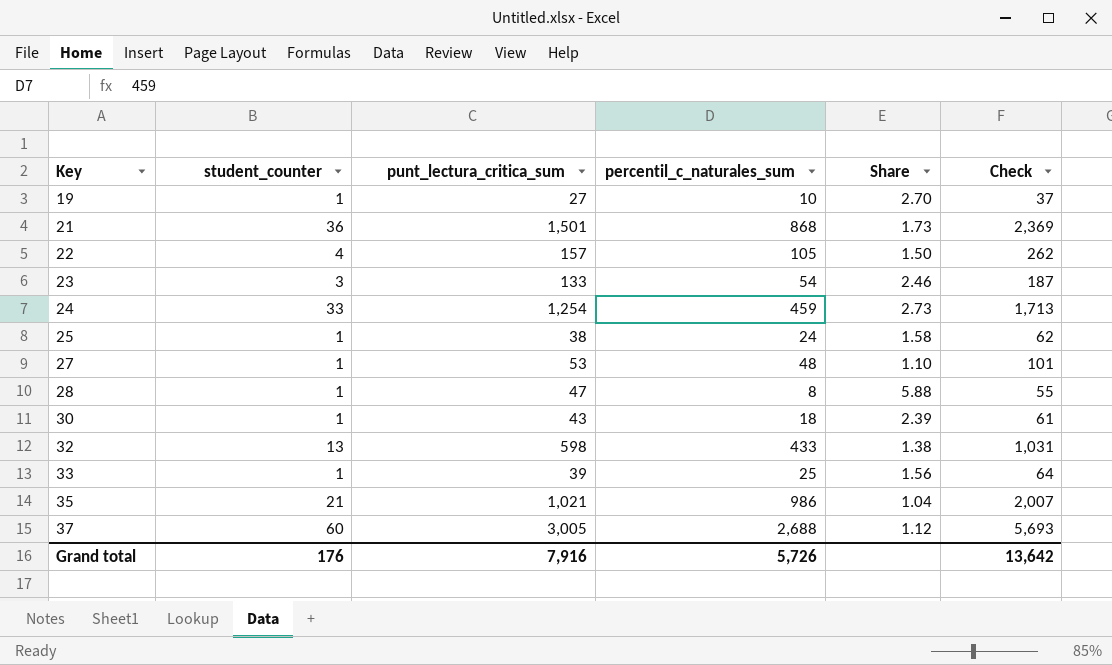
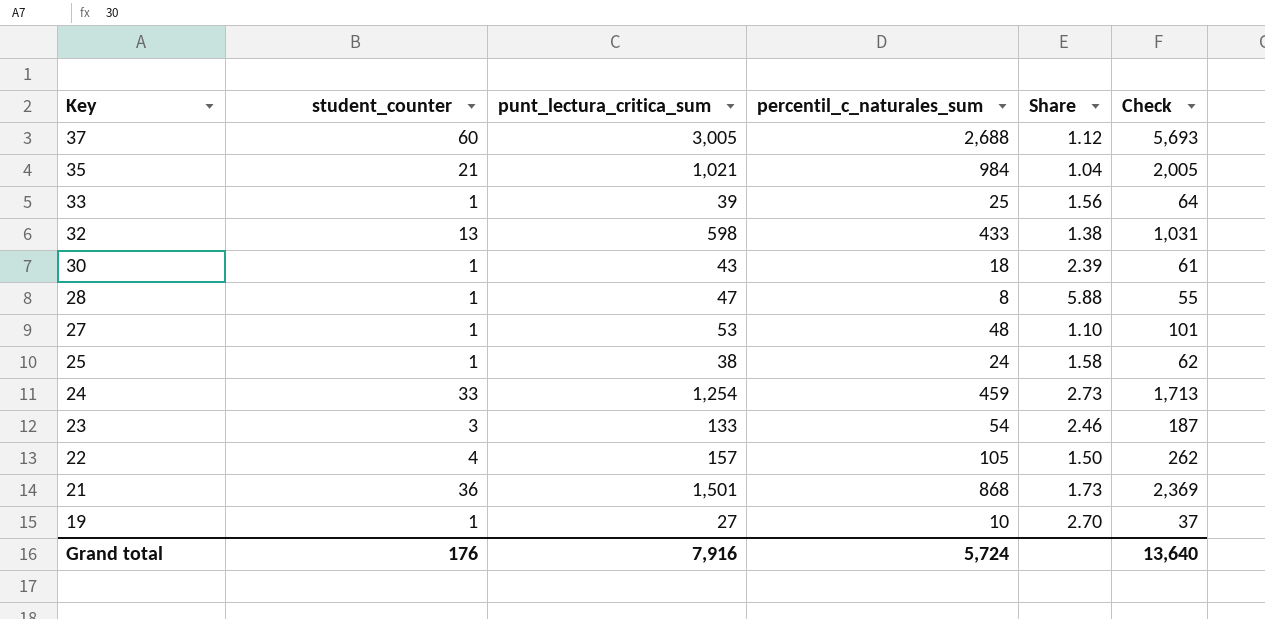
row order: Key ascending -> Key descending
35 | percentil_c_naturales_sum: 986 -> 984
35 | Check: 2,007 -> 2,005
Grand total | percentil_c_naturales_sum: 5,726 -> 5,724
Grand total | Check: 13,642 -> 13,640

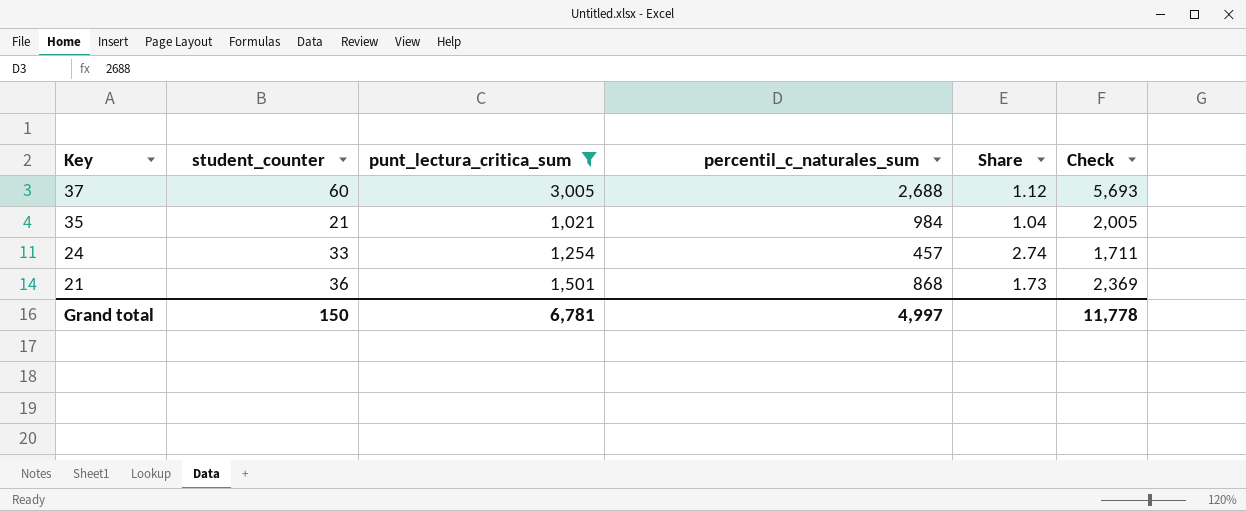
filter: none -> punt_lectura_critica_sum >= 1,021
24 | percentil_c_naturales_sum: 459 -> 457
24 | Share: 2.73 -> 2.74
24 | Check: 1,713 -> 1,711
Grand total | student_counter: 176 -> 150
Grand total | punt_lectura_critica_sum: 7,916 -> 6,781
Grand total | percentil_c_naturales_sum: 5,724 -> 4,997
Grand total | Check: 13,640 -> 11,778

